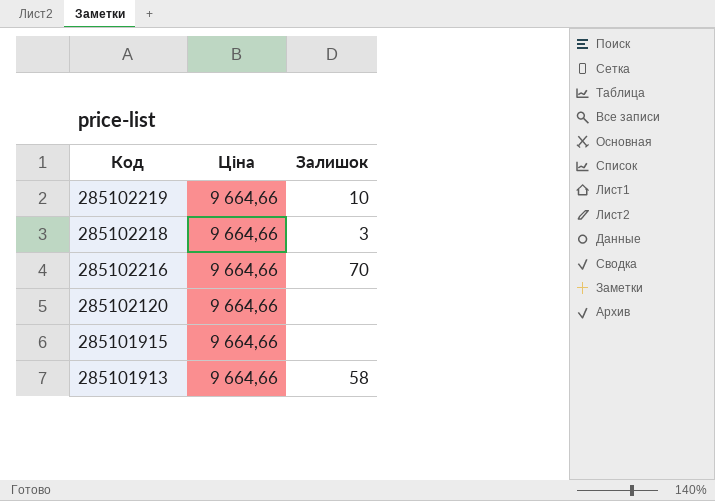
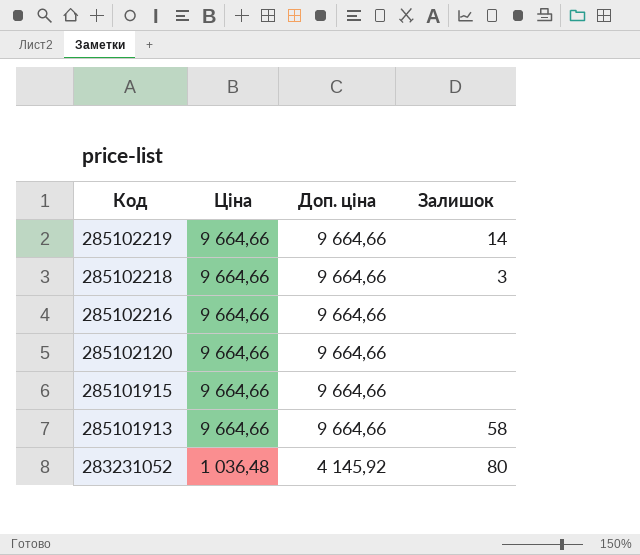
column Доп. ціна | position: none -> 3
285102219 | Залишок: 10 -> 14
285102216 | Залишок: 70 -> none
row 283231052: none -> 1 036,48 | 4 145,92 | 80

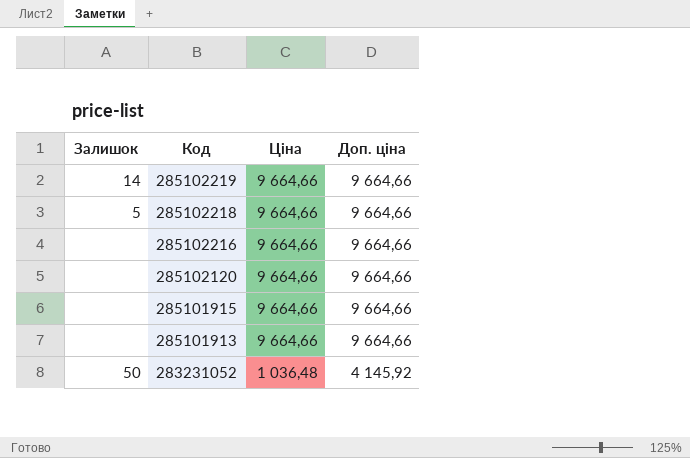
column Залишок | position: 4 -> 1
285102218 | Залишок: 3 -> 5
285101913 | Залишок: 58 -> none
283231052 | Залишок: 80 -> 50

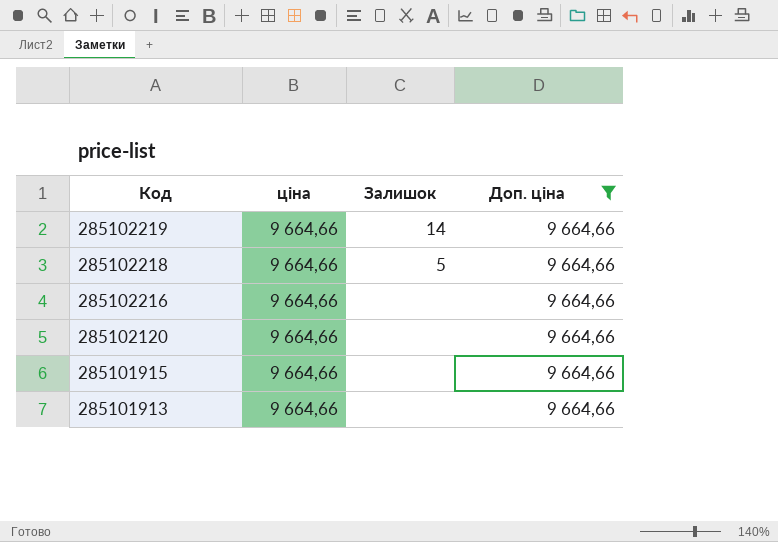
filter: none -> Доп. ціна = 9 664,66
column name: Ціна -> ціна
column Залишок | position: 1 -> 3

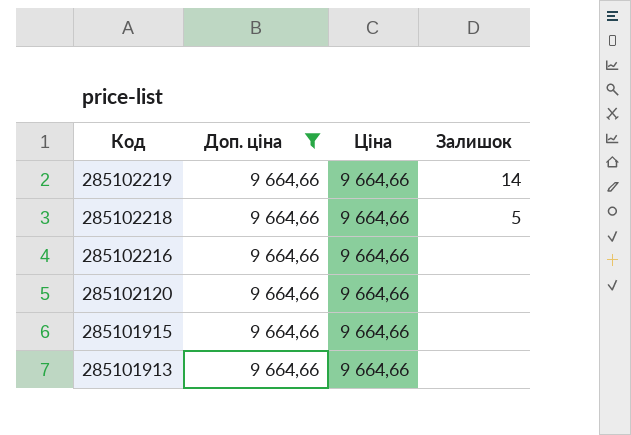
column Доп. ціна | position: 4 -> 2
column name: ціна -> Ціна

